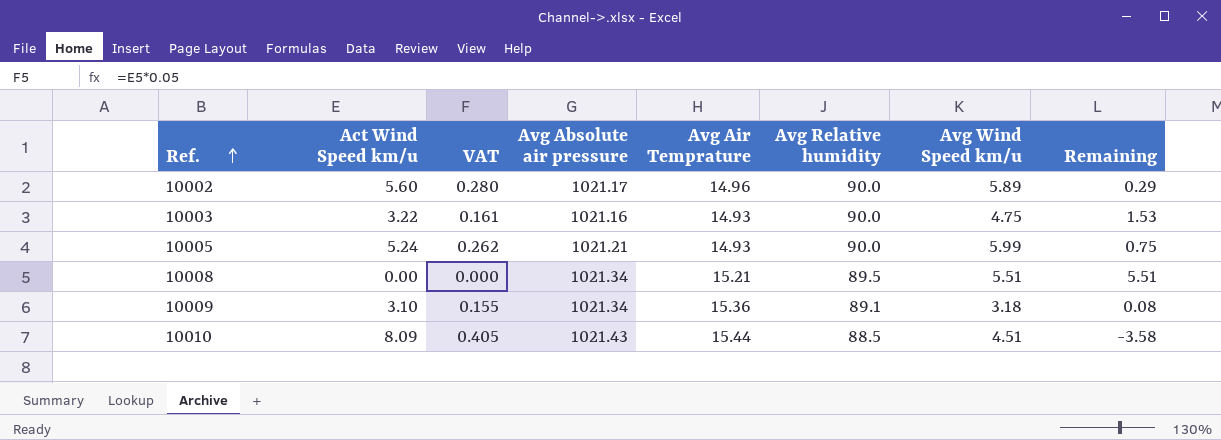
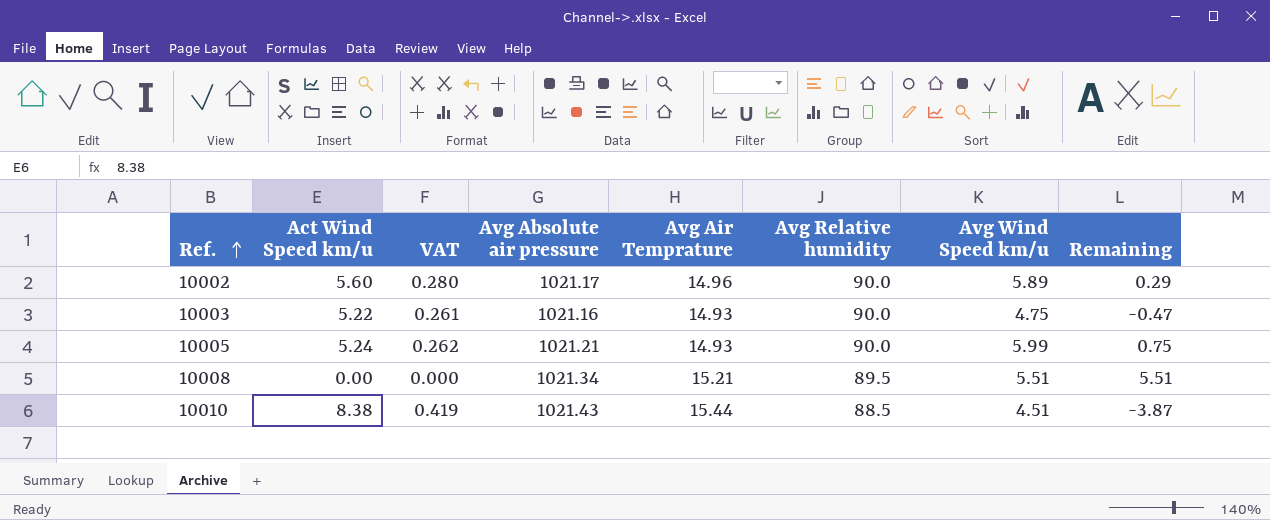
row 10009: 3.10 | 0.155 | 1021.34 | 15.36 | 89.1 | 3.18 | 0.08 -> none
10003 | Act Wind Speed km/u: 3.22 -> 5.22
10003 | VAT: 0.161 -> 0.261
10003 | Remaining: 1.53 -> -0.47
10010 | Act Wind Speed km/u: 8.09 -> 8.38
10010 | VAT: 0.405 -> 0.419
10010 | Remaining: -3.58 -> -3.87

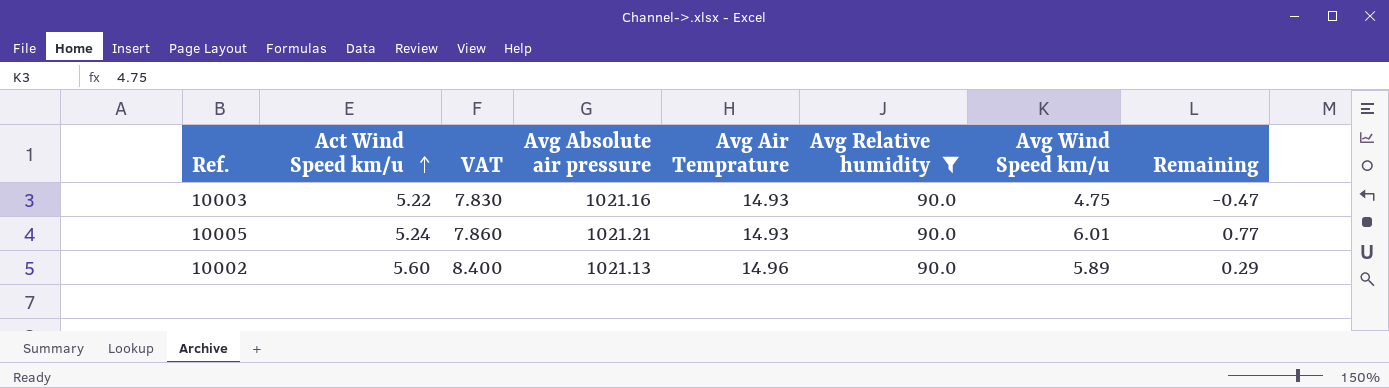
filter: none -> Avg Relative humidity = 90.0
row order: Ref. ascending -> Act Wind Speed km/u ascending
column VAT | formula: [Act Wind Speed km/u] * 0.05 -> [Act Wind Speed km/u] * 1.5
10005 | Avg Wind Speed km/u: 5.99 -> 6.01
10005 | Remaining: 0.75 -> 0.77
10002 | Avg Absolute air pressure: 1021.17 -> 1021.13

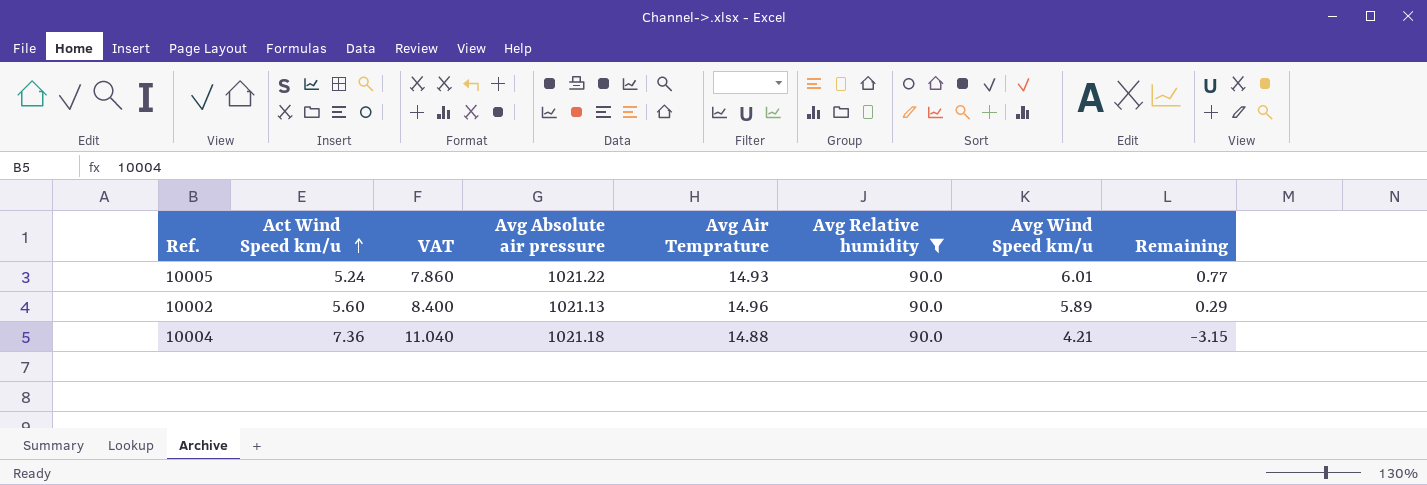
row 10003: 5.22 | 7.830 | 1021.16 | 14.93 | 90.0 | 4.75 | -0.47 -> none
10005 | Avg Absolute air pressure: 1021.21 -> 1021.22
row 10004: none -> 7.36 | 11.040 | 1021.18 | 14.88 | 90.0 | 4.21 | -3.15

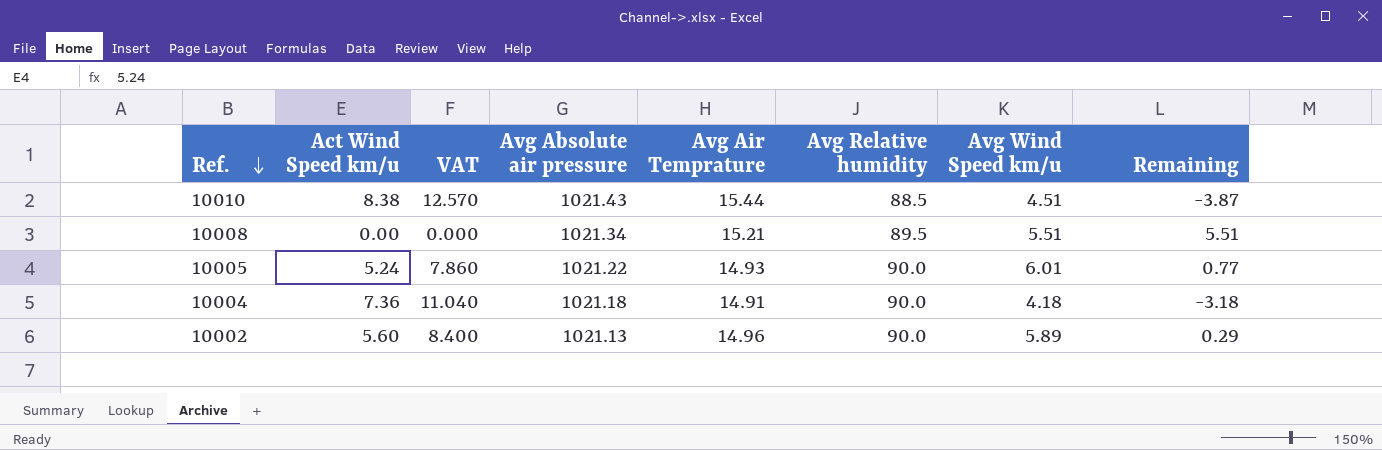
filter: Avg Relative humidity = 90.0 -> none
row order: Act Wind Speed km/u ascending -> Ref. descending
10004 | Avg Air Temprature: 14.88 -> 14.91
10004 | Avg Wind Speed km/u: 4.21 -> 4.18
10004 | Remaining: -3.15 -> -3.18

